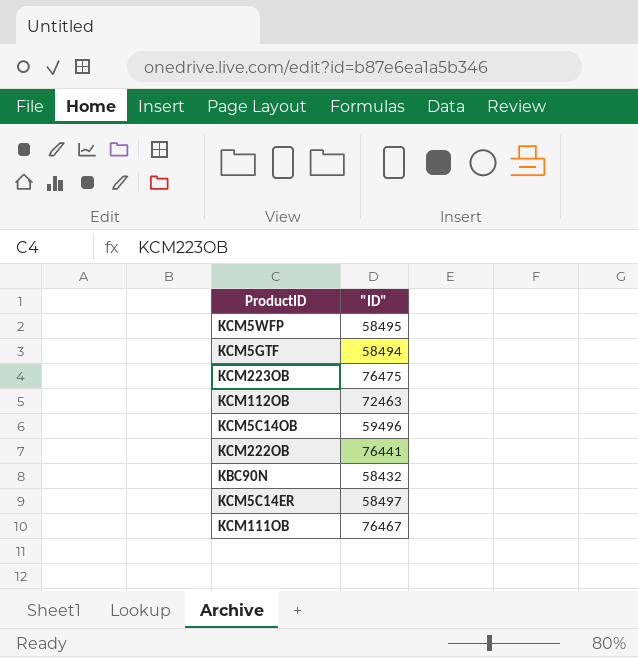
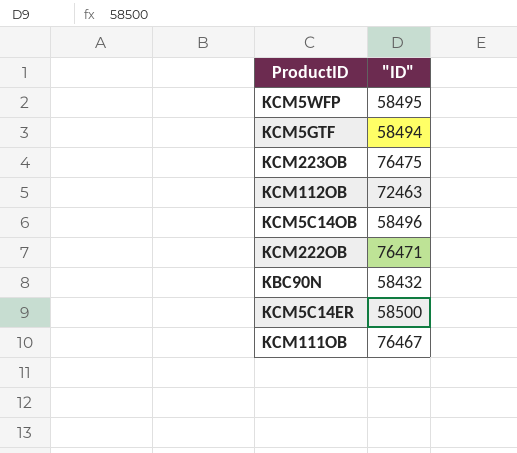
KCM5C14OB | "ID": 59496 -> 58496
KCM222OB | "ID": 76441 -> 76471
KCM5C14ER | "ID": 58497 -> 58500

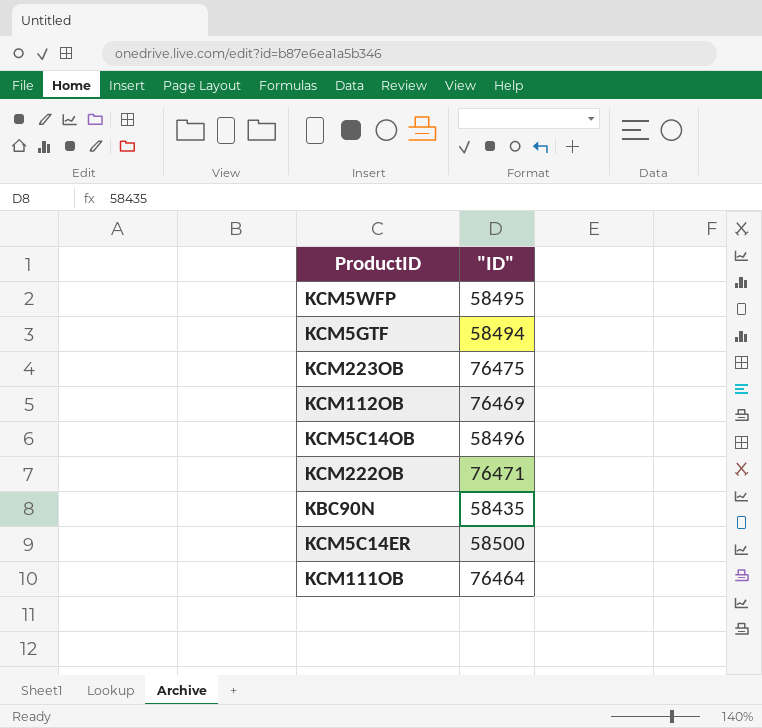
KCM112OB | "ID": 72463 -> 76469
KBC90N | "ID": 58432 -> 58435
KCM111OB | "ID": 76467 -> 76464

